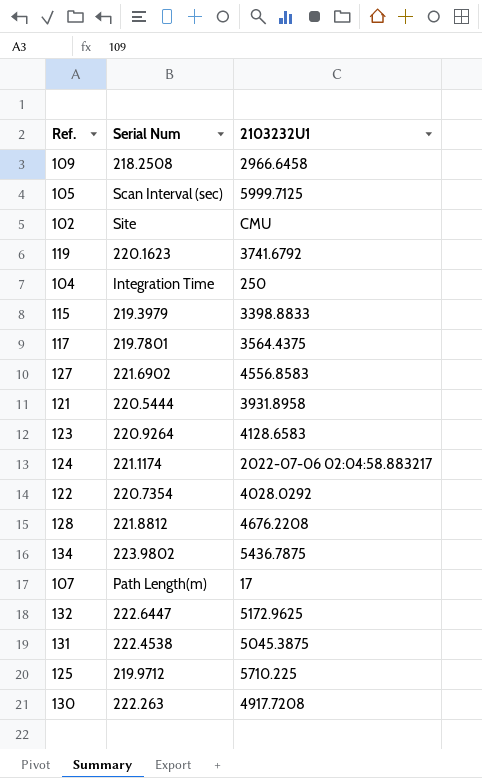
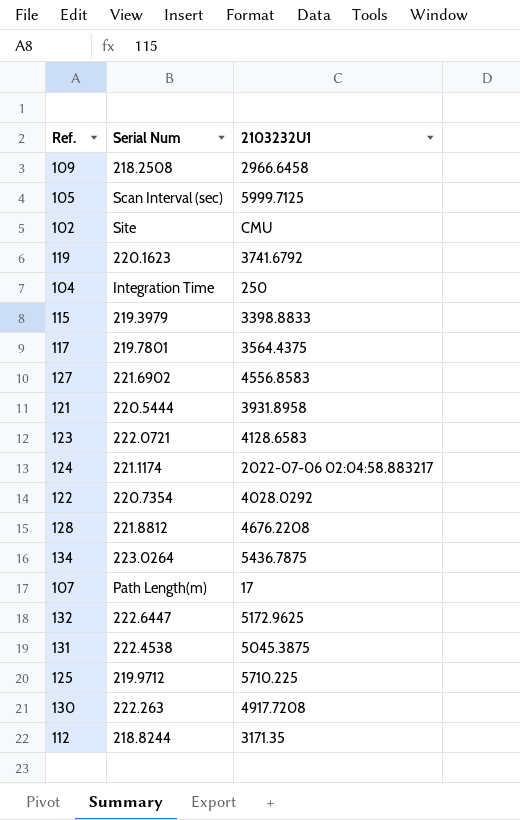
123 | Serial Num: 220.9264 -> 222.0721
134 | Serial Num: 223.9802 -> 223.0264
row 112: none -> 218.8244 | 3171.35

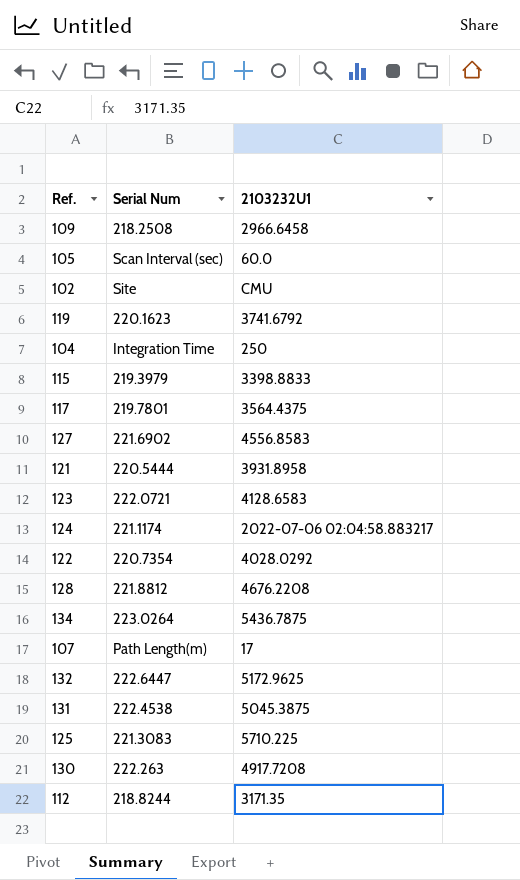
105 | 2103232U1: 5999.7125 -> 60.0
125 | Serial Num: 219.9712 -> 221.3083

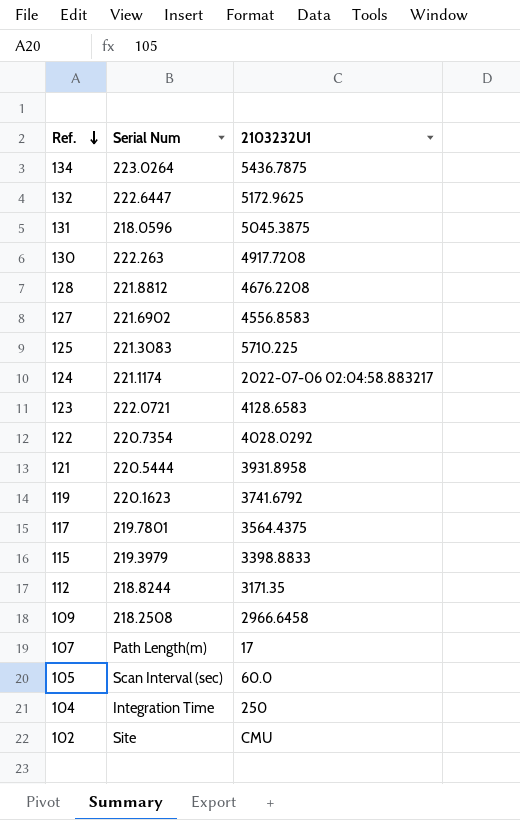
row order: none -> Ref. descending
131 | Serial Num: 222.4538 -> 218.0596

